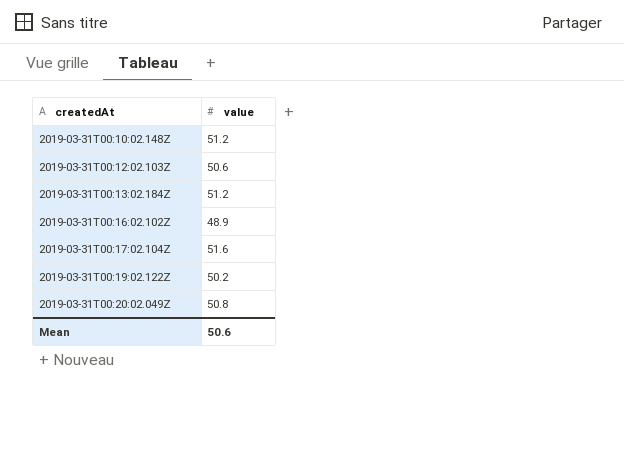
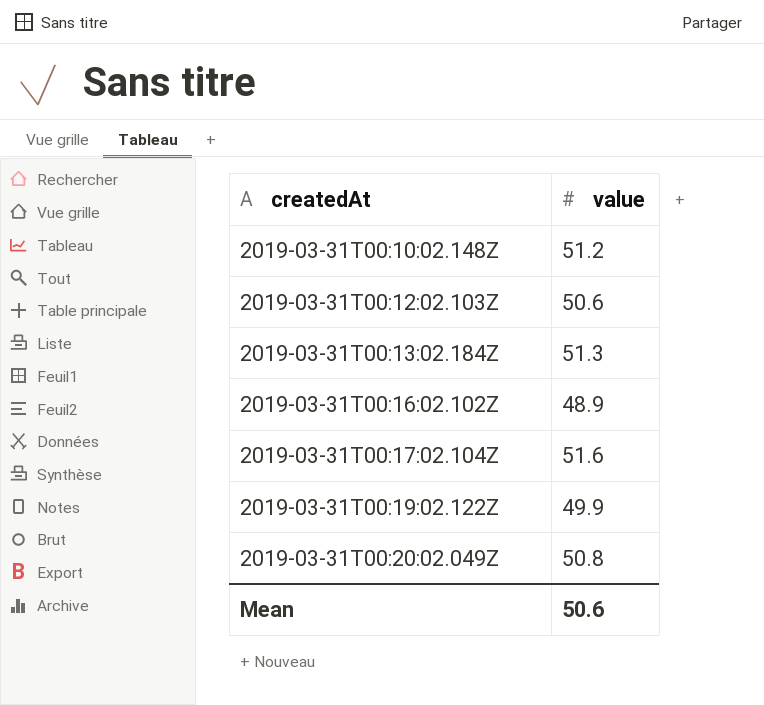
2019-03-31T00:13:02.184Z | value: 51.2 -> 51.3
2019-03-31T00:19:02.122Z | value: 50.2 -> 49.9

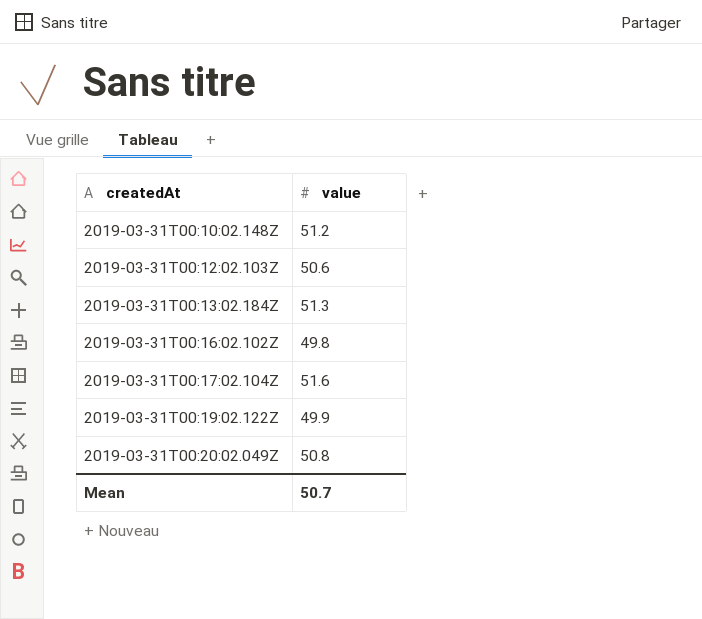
2019-03-31T00:16:02.102Z | value: 48.9 -> 49.8
Mean | value: 50.6 -> 50.7

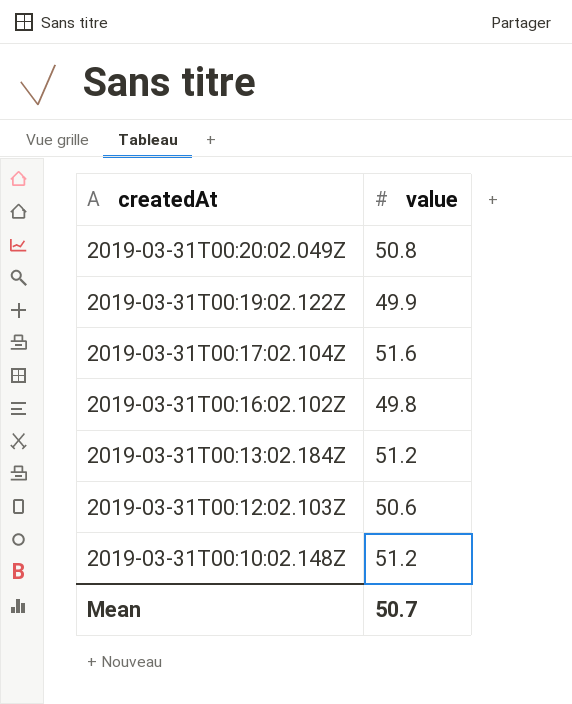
row order: createdAt ascending -> createdAt descending
2019-03-31T00:13:02.184Z | value: 51.3 -> 51.2

